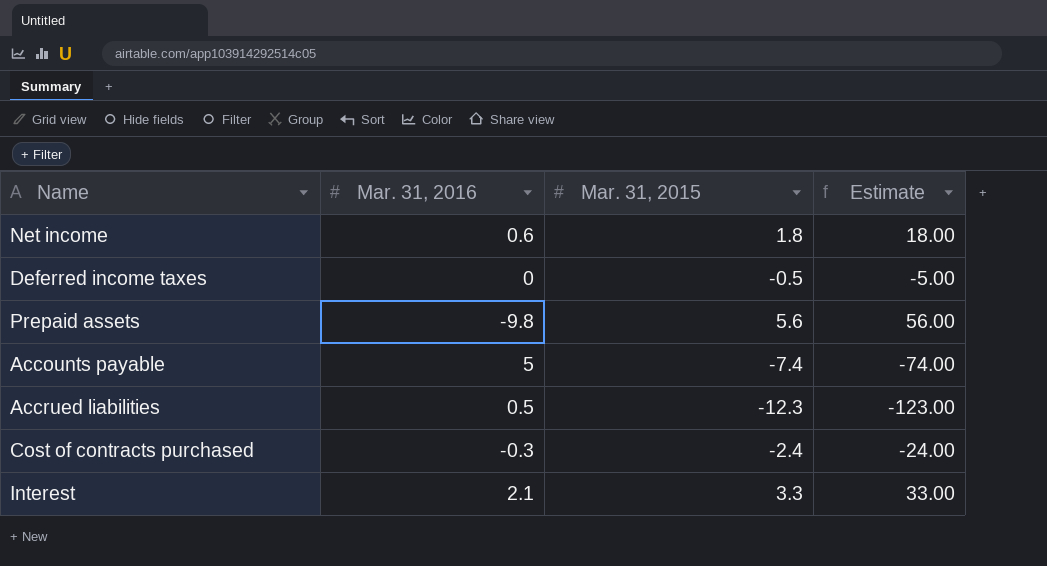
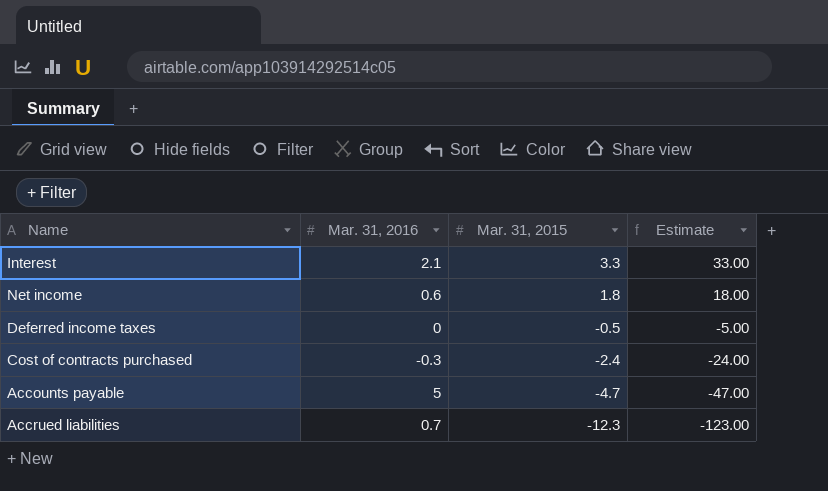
row order: none -> Mar. 31, 2015 descending
row Prepaid assets: -9.8 | 5.6 | 56.00 -> none
Accounts payable | Mar. 31, 2015: -7.4 -> -4.7
Accounts payable | Estimate: -74.00 -> -47.00
Accrued liabilities | Mar. 31, 2016: 0.5 -> 0.7

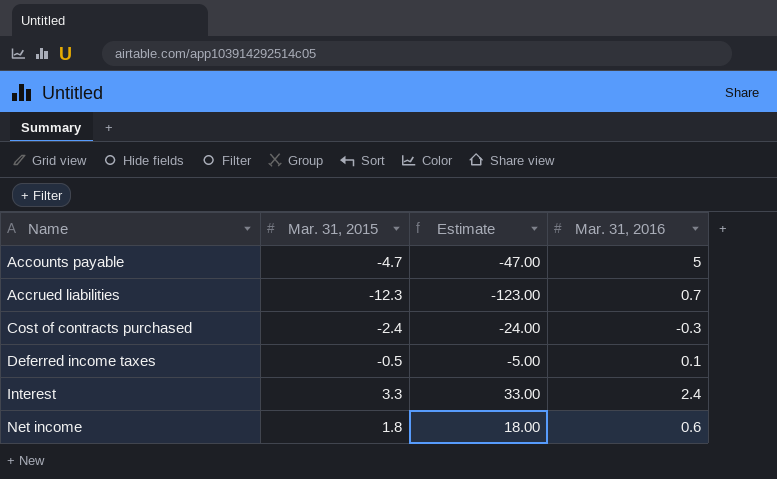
row order: Mar. 31, 2015 descending -> Name ascending
column Mar. 31, 2016 | position: 2 -> 4
Deferred income taxes | Mar. 31, 2016: 0 -> 0.1
Interest | Mar. 31, 2016: 2.1 -> 2.4

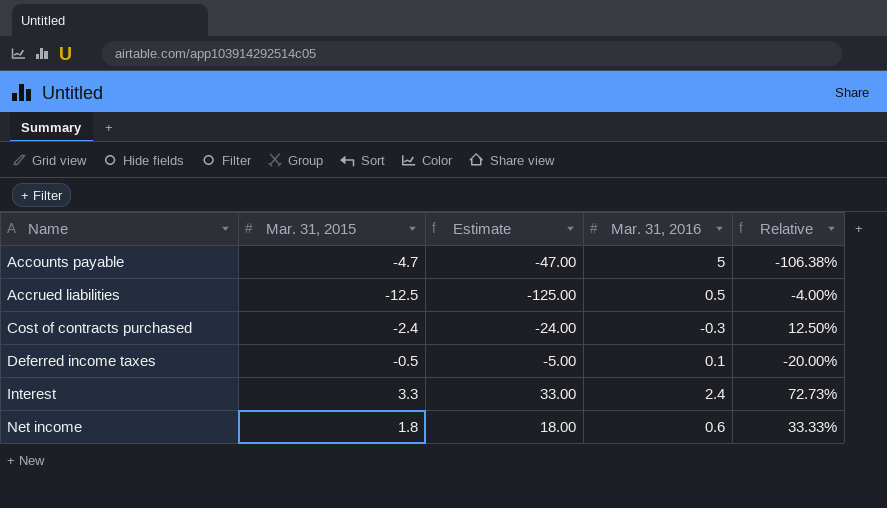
column Relative | formula: none -> [Mar. 31, 2016] / [Mar. 31, 2015]
Accrued liabilities | Mar. 31, 2015: -12.3 -> -12.5
Accrued liabilities | Estimate: -123.00 -> -125.00
Accrued liabilities | Mar. 31, 2016: 0.7 -> 0.5

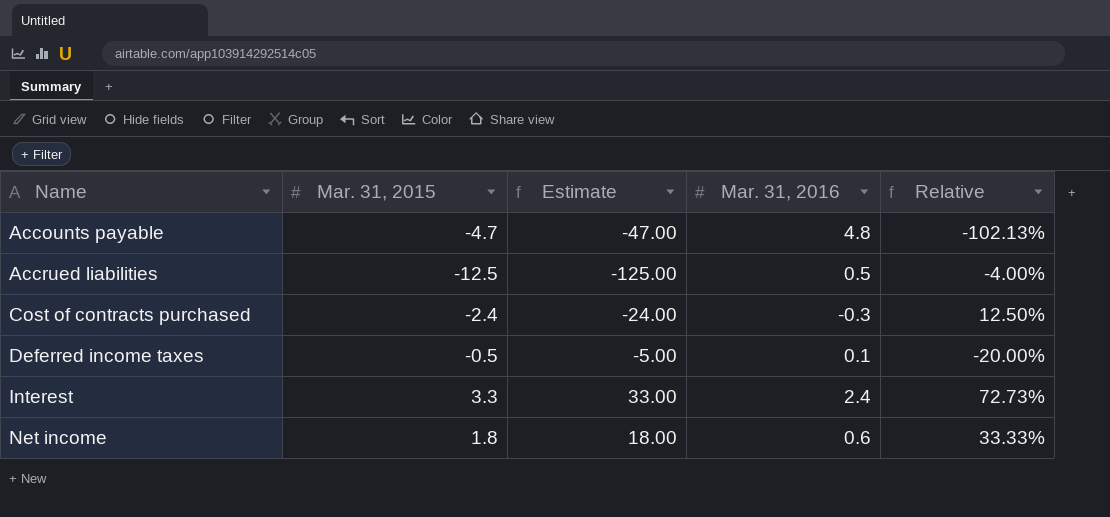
Accounts payable | Mar. 31, 2016: 5 -> 4.8
Accounts payable | Relative: -106.38% -> -102.13%

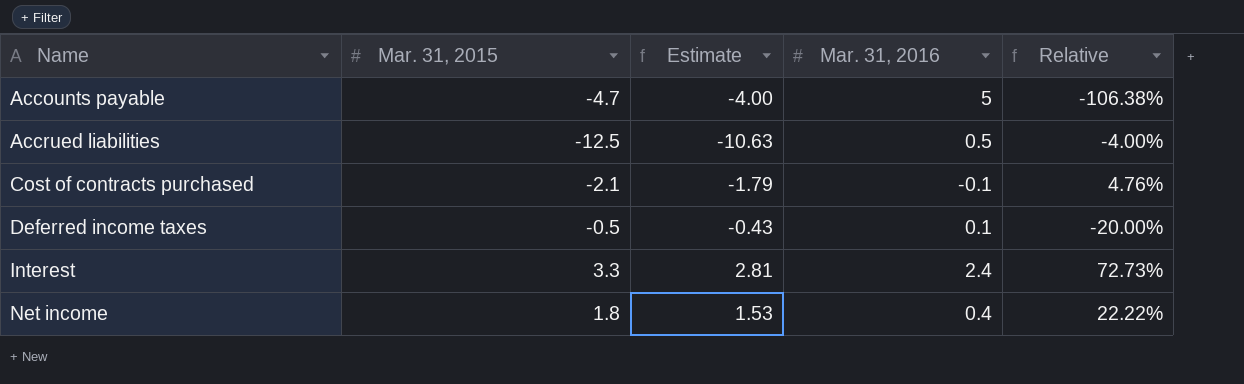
column Estimate | formula: [Mar. 31, 2015] * 10 -> [Mar. 31, 2015] * 0.85
Accounts payable | Mar. 31, 2016: 4.8 -> 5
Accounts payable | Relative: -102.13% -> -106.38%
Cost of contracts purchased | Mar. 31, 2015: -2.4 -> -2.1
Cost of contracts purchased | Mar. 31, 2016: -0.3 -> -0.1
Cost of contracts purchased | Relative: 12.50% -> 4.76%
Net income | Mar. 31, 2016: 0.6 -> 0.4
Net income | Relative: 33.33% -> 22.22%

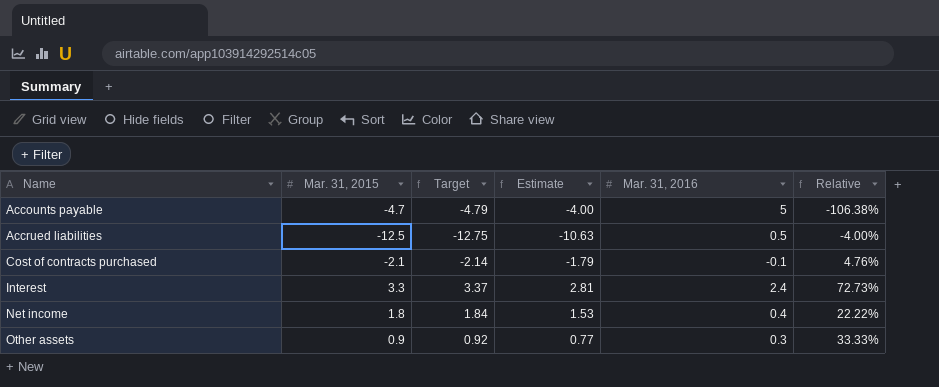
column Target | formula: none -> [Mar. 31, 2015] * 1.02
row Deferred income taxes: -0.5 | -0.43 | 0.1 | -20.00% -> none
row Other assets: none -> 0.9 | 0.92 | 0.77 | 0.3 | 33.33%

